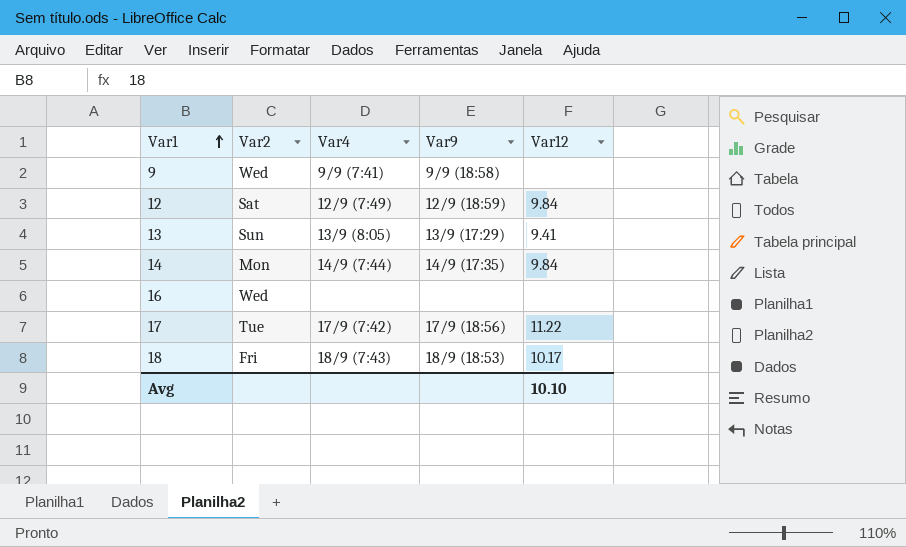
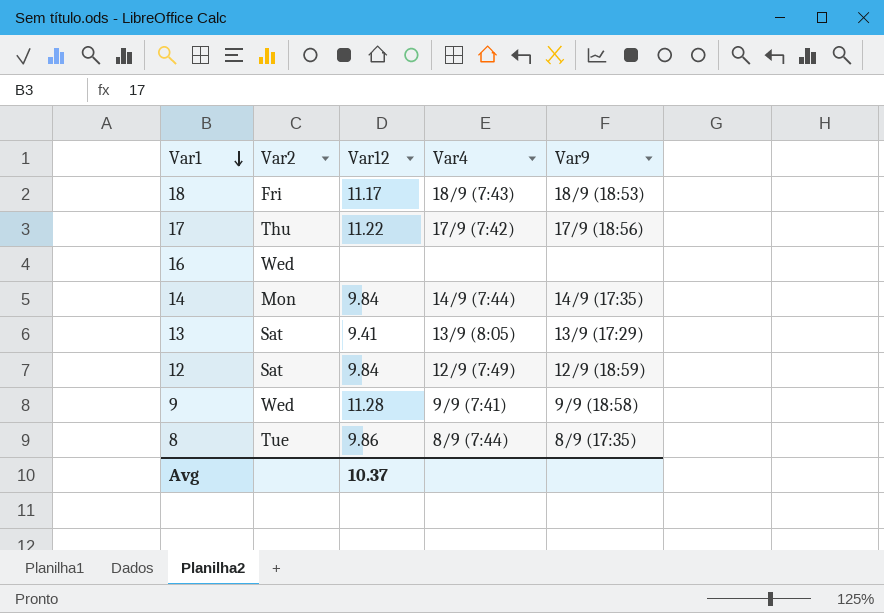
row order: Var1 ascending -> Var1 descending
column Var12 | position: 5 -> 3
18 | Var12: 10.17 -> 11.17
17 | Var2: Tue -> Thu
13 | Var2: Sun -> Sat
9 | Var12: none -> 11.28
row 8: none -> Tue | 9.86 | 8/9 (7:44) | 8/9 (17:35)
Avg | Var12: 10.10 -> 10.37

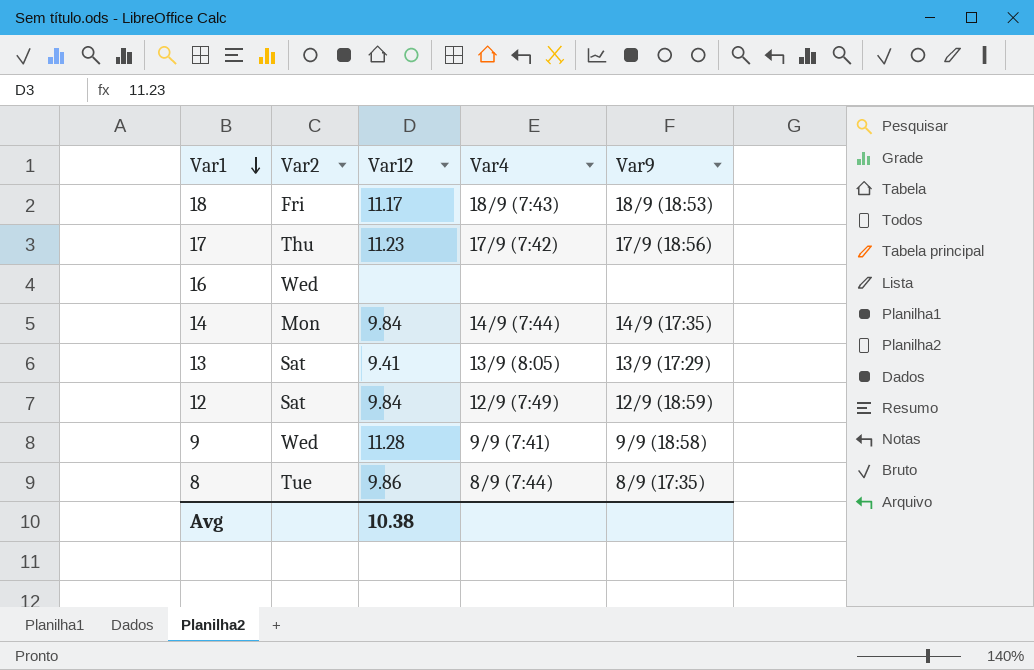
17 | Var12: 11.22 -> 11.23
Avg | Var12: 10.37 -> 10.38

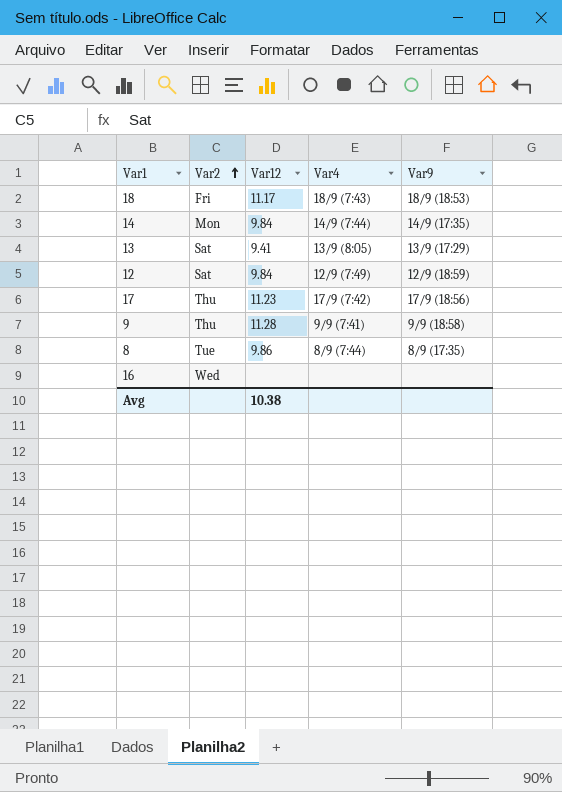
row order: Var1 descending -> Var2 ascending
9 | Var2: Wed -> Thu

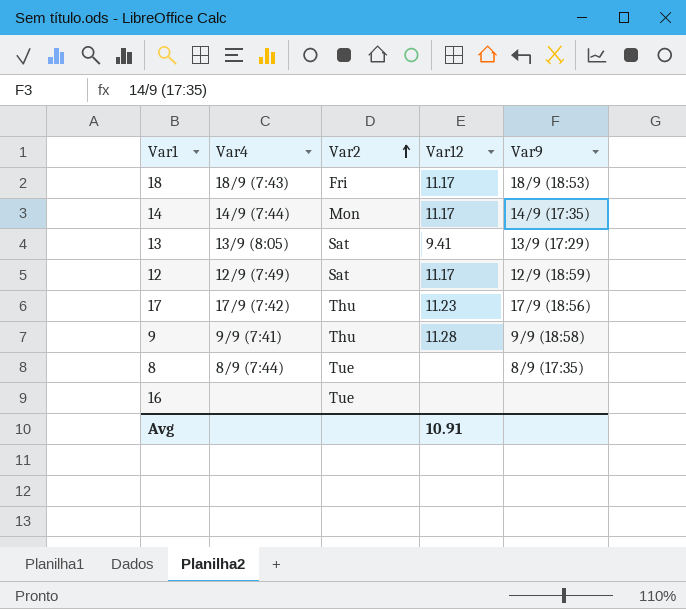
column Var4 | position: 4 -> 2
14 | Var12: 9.84 -> 11.17
12 | Var12: 9.84 -> 11.17
8 | Var12: 9.86 -> none
16 | Var2: Wed -> Tue
Avg | Var12: 10.38 -> 10.91

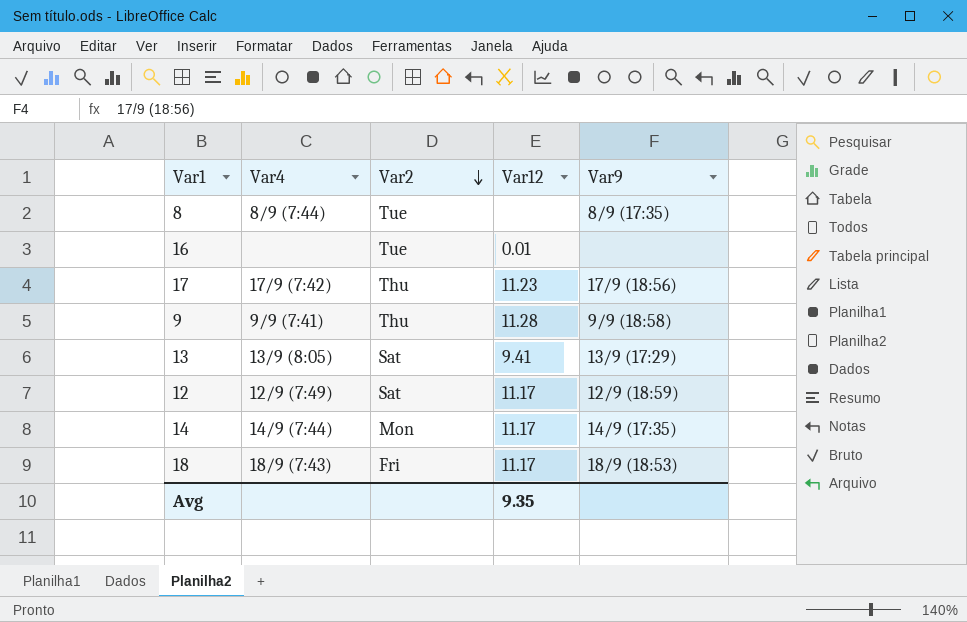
row order: Var2 ascending -> Var2 descending
16 | Var12: none -> 0.01
Avg | Var12: 10.91 -> 9.35

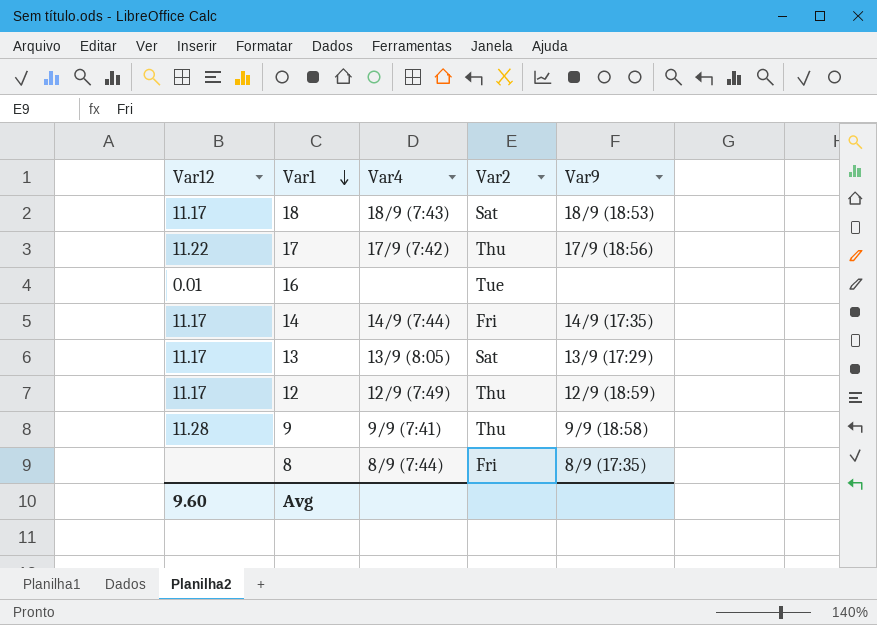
row order: Var2 descending -> Var1 descending
column Var12 | position: 4 -> 1
18 | Var2: Fri -> Sat
17 | Var12: 11.23 -> 11.22
14 | Var2: Mon -> Fri
13 | Var12: 9.41 -> 11.17
12 | Var2: Sat -> Thu
8 | Var2: Tue -> Fri
Avg | Var12: 9.35 -> 9.60

